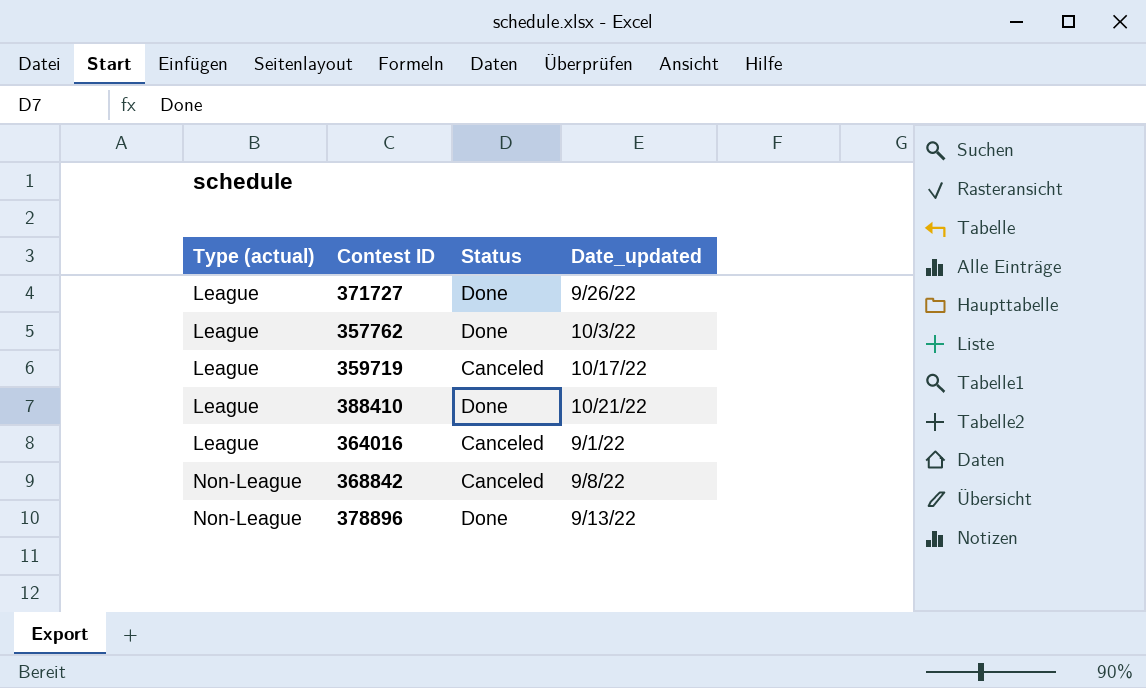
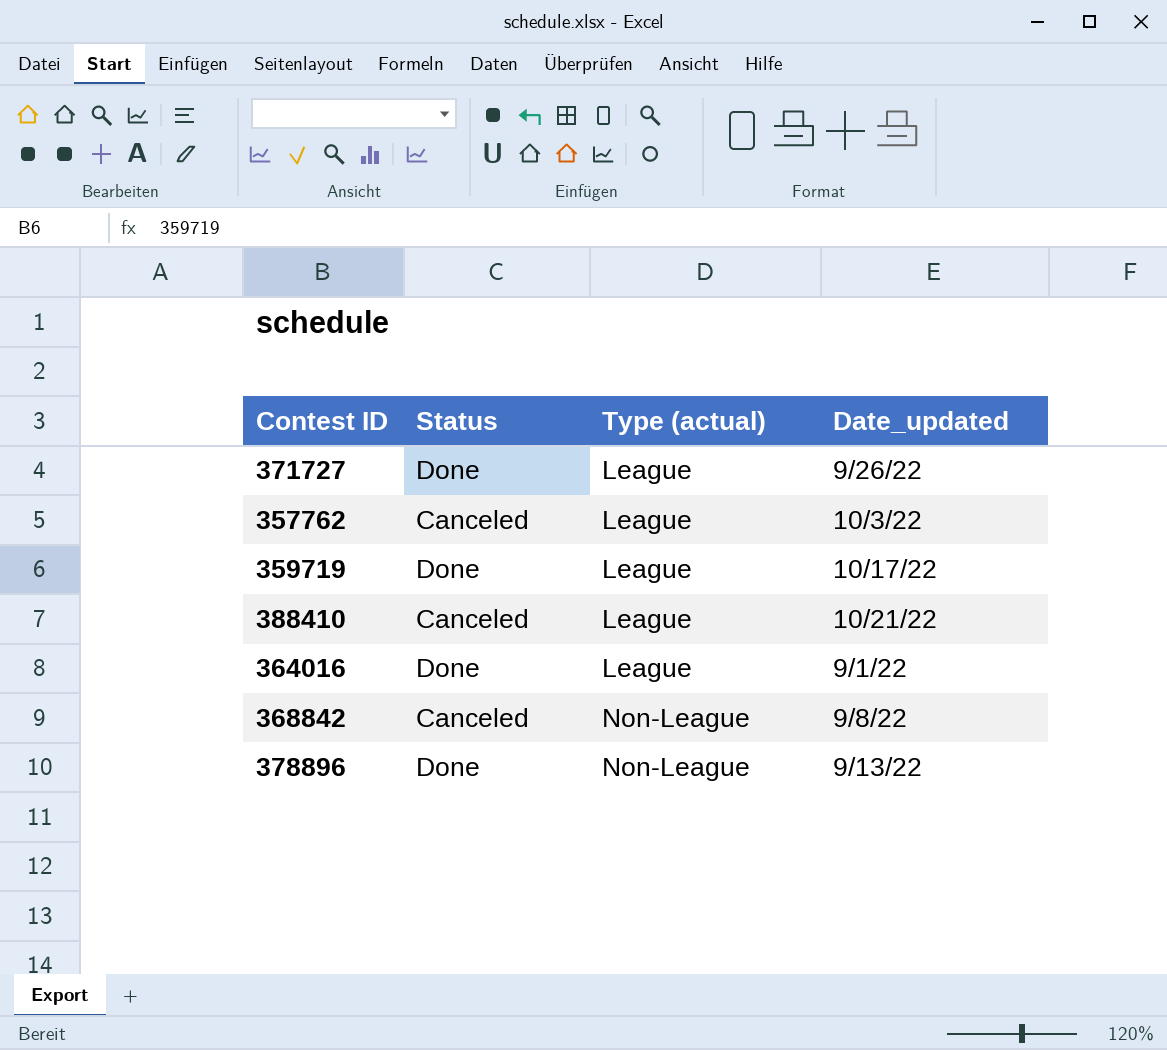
column Type (actual) | position: 1 -> 3
357762 | Status: Done -> Canceled
359719 | Status: Canceled -> Done
388410 | Status: Done -> Canceled
364016 | Status: Canceled -> Done

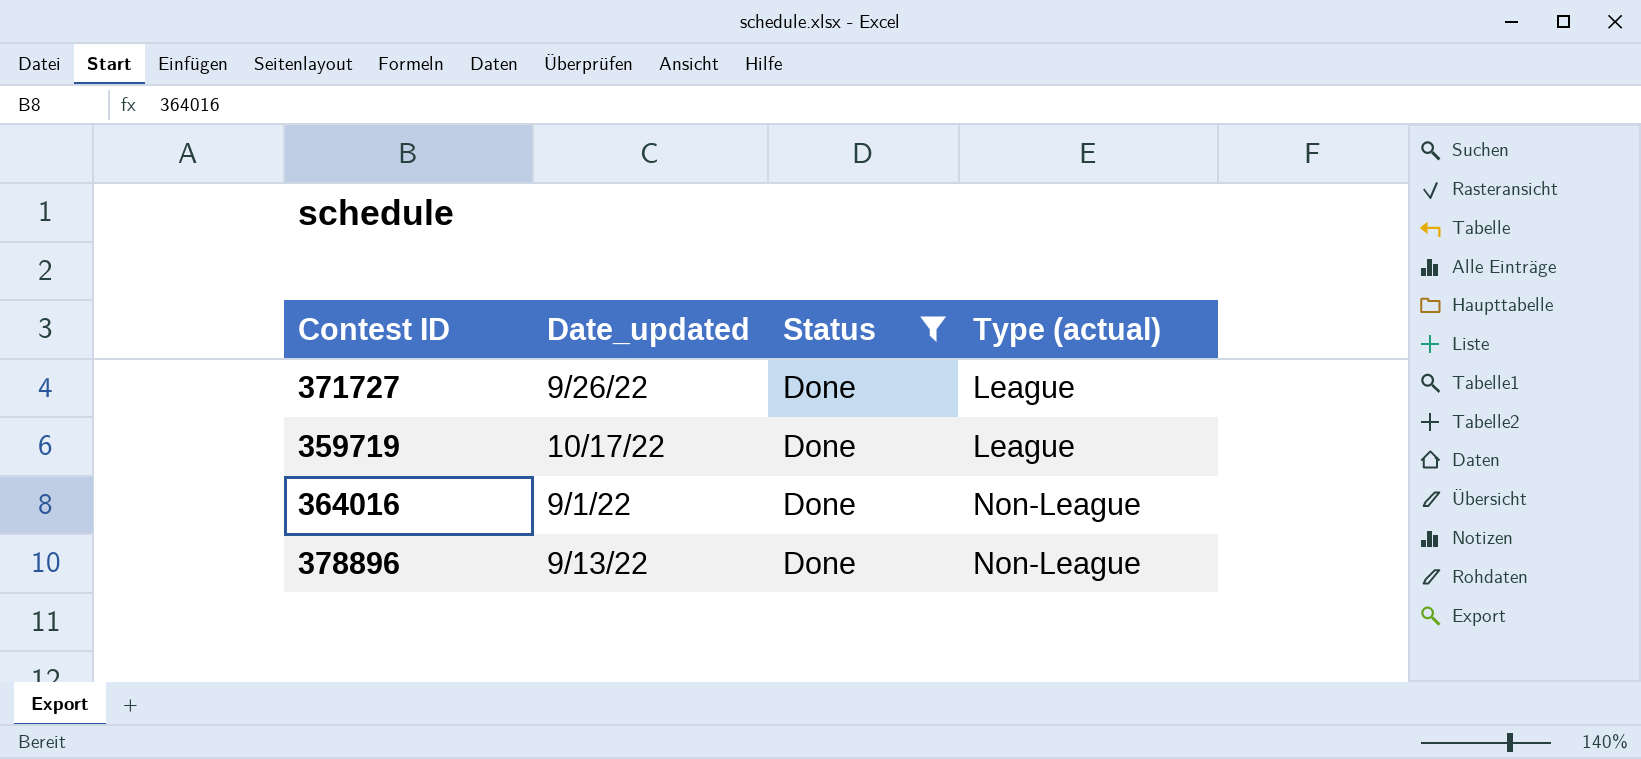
filter: none -> Status = Done
column Date_updated | position: 4 -> 2
364016 | Type (actual): League -> Non-League

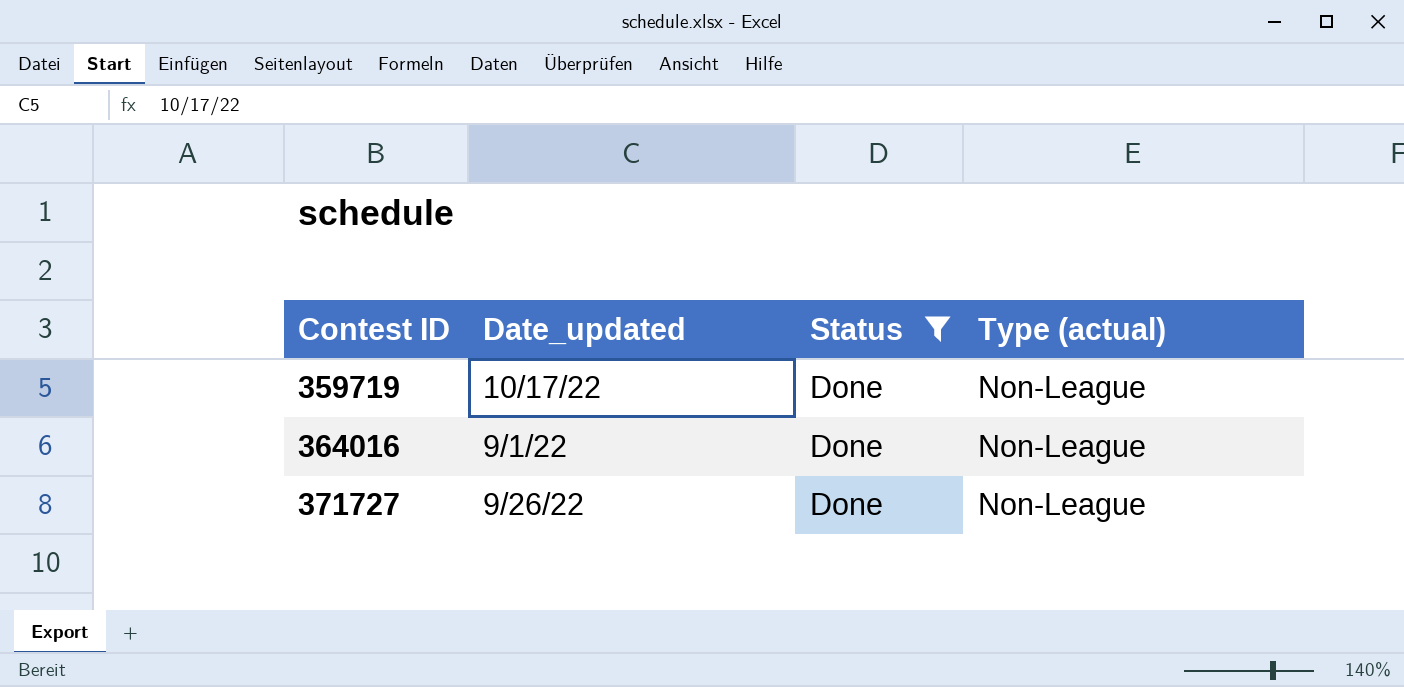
row order: Type (actual) ascending -> Contest ID ascending
row 378896: 9/13/22 | Done | Non-League -> none
359719 | Type (actual): League -> Non-League
371727 | Type (actual): League -> Non-League

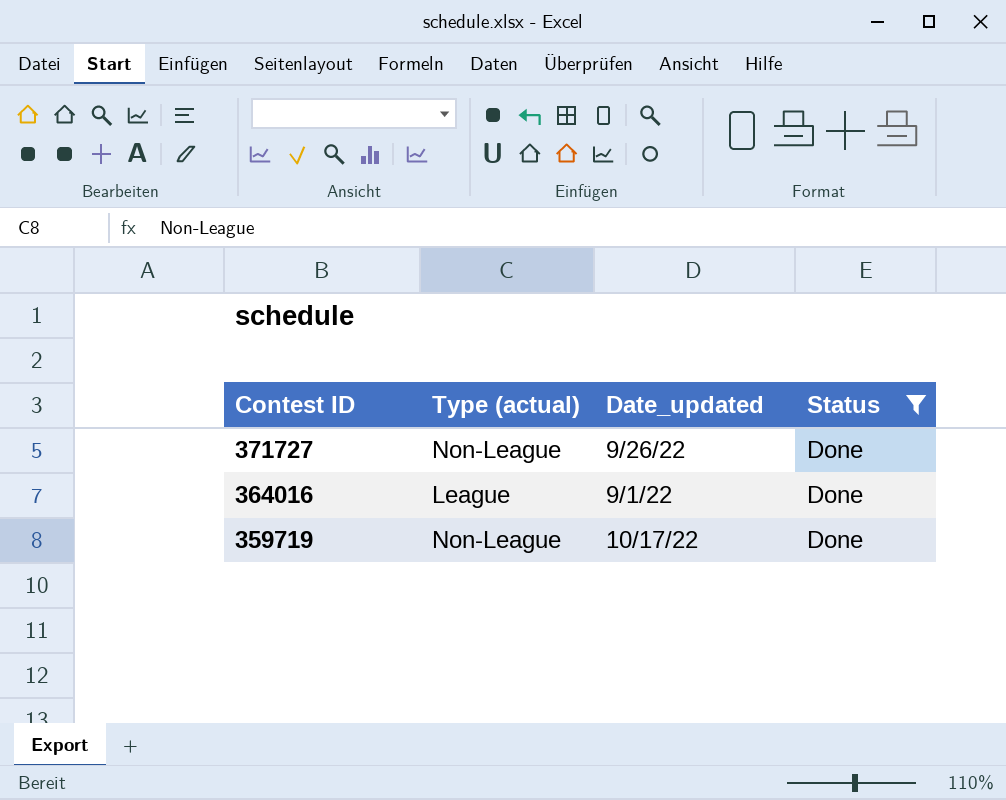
row order: Contest ID ascending -> Contest ID descending
column Type (actual) | position: 4 -> 2
364016 | Type (actual): Non-League -> League

